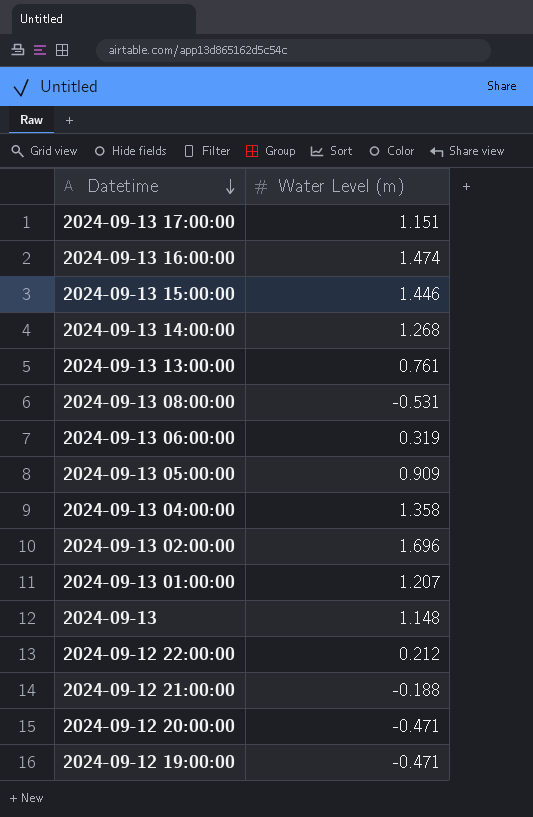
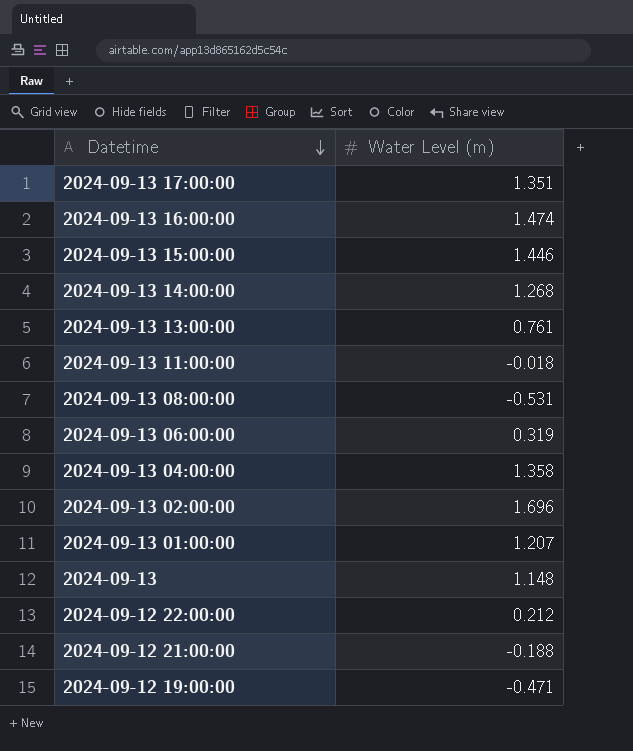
row 2024-09-13 05:00:00: 0.909 -> none
row 2024-09-12 20:00:00: -0.471 -> none
2024-09-13 17:00:00 | Water Level (m): 1.151 -> 1.351
row 2024-09-13 11:00:00: none -> -0.018

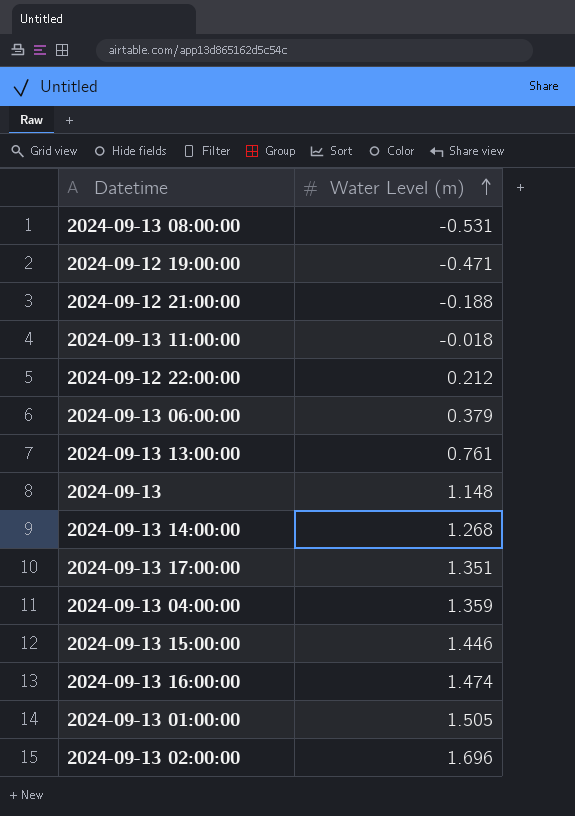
row order: Datetime descending -> Water Level (m) ascending
2024-09-13 06:00:00 | Water Level (m): 0.319 -> 0.379
2024-09-13 04:00:00 | Water Level (m): 1.358 -> 1.359
2024-09-13 01:00:00 | Water Level (m): 1.207 -> 1.505

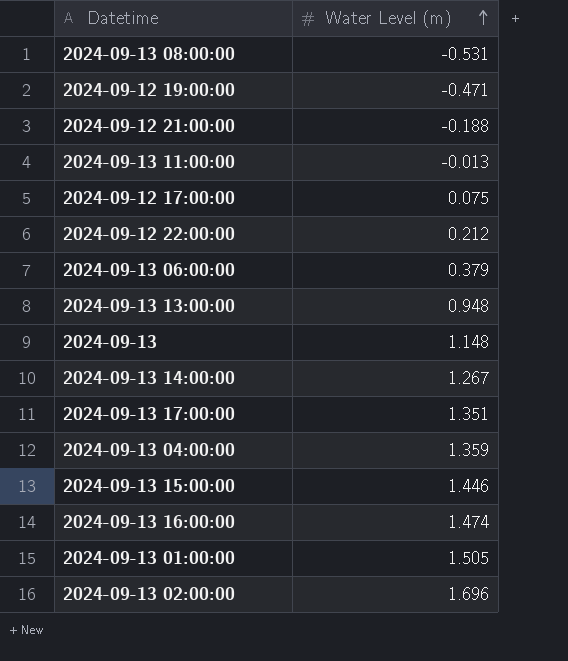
2024-09-13 11:00:00 | Water Level (m): -0.018 -> -0.013
row 2024-09-12 17:00:00: none -> 0.075
2024-09-13 13:00:00 | Water Level (m): 0.761 -> 0.948
2024-09-13 14:00:00 | Water Level (m): 1.268 -> 1.267

